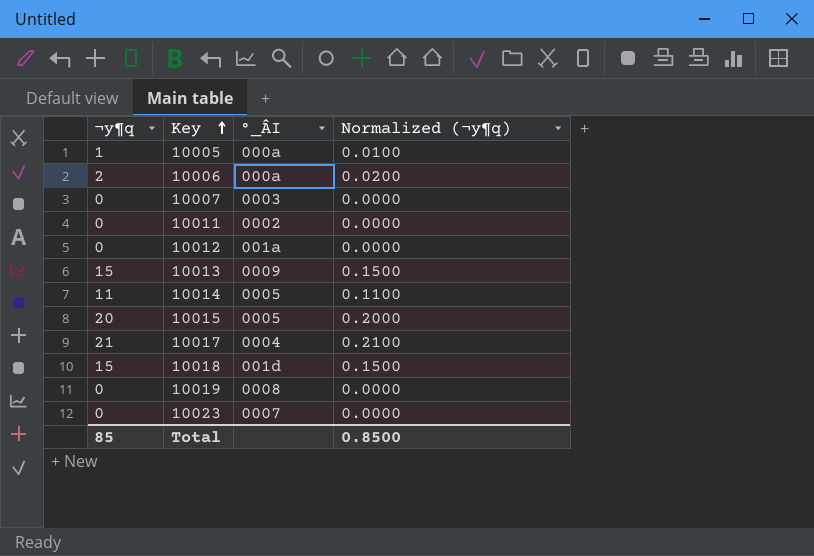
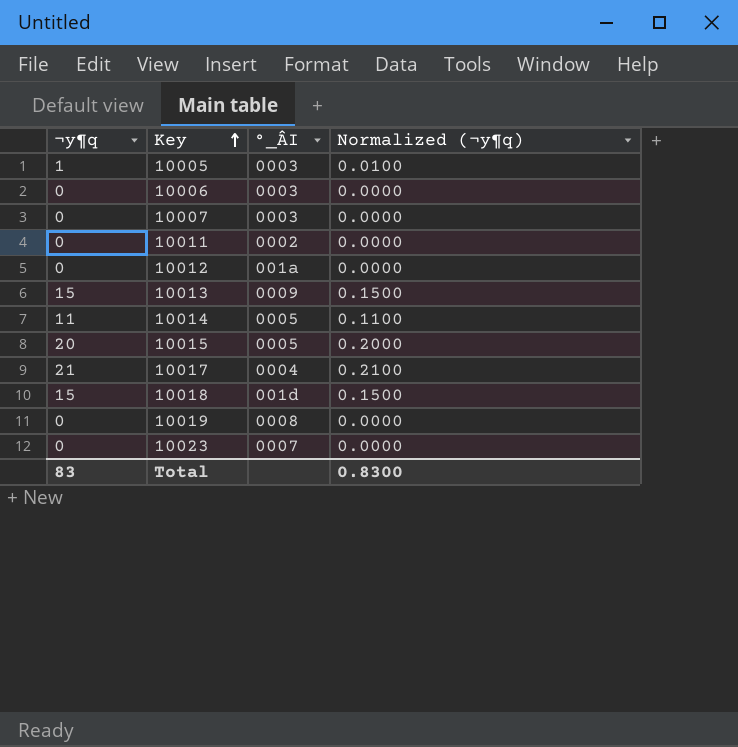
10005 | °_ÂI: 000a -> 0003
10006 | ¬y¶q: 2 -> 0
10006 | °_ÂI: 000a -> 0003
10006 | Normalized (¬y¶q): 0.0200 -> 0.0000
Total | ¬y¶q: 85 -> 83
Total | Normalized (¬y¶q): 0.8500 -> 0.8300

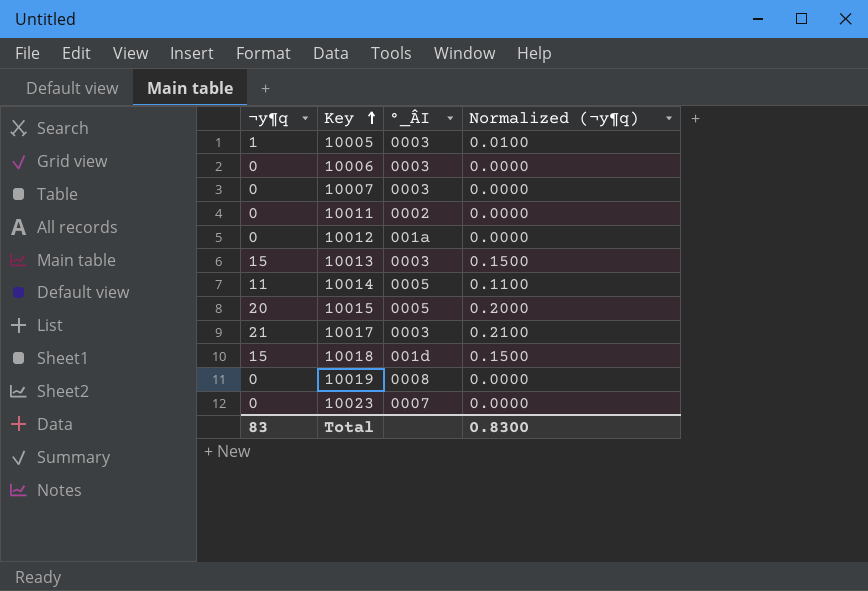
10013 | °_ÂI: 0009 -> 0003
10017 | °_ÂI: 0004 -> 0003

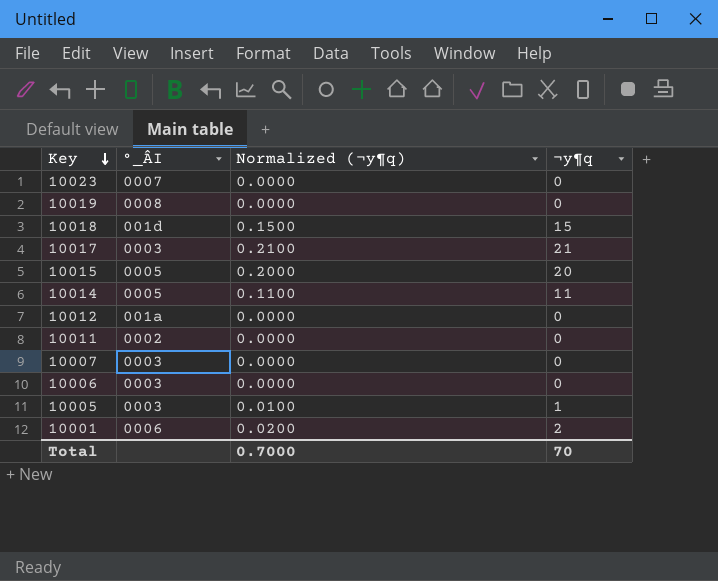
row order: Key ascending -> Key descending
column ¬y¶q | position: 1 -> 4
row 10013: 15 | 0003 | 0.1500 -> none
row 10001: none -> 0006 | 0.0200 | 2
Total | Normalized (¬y¶q): 0.8300 -> 0.7000
Total | ¬y¶q: 83 -> 70

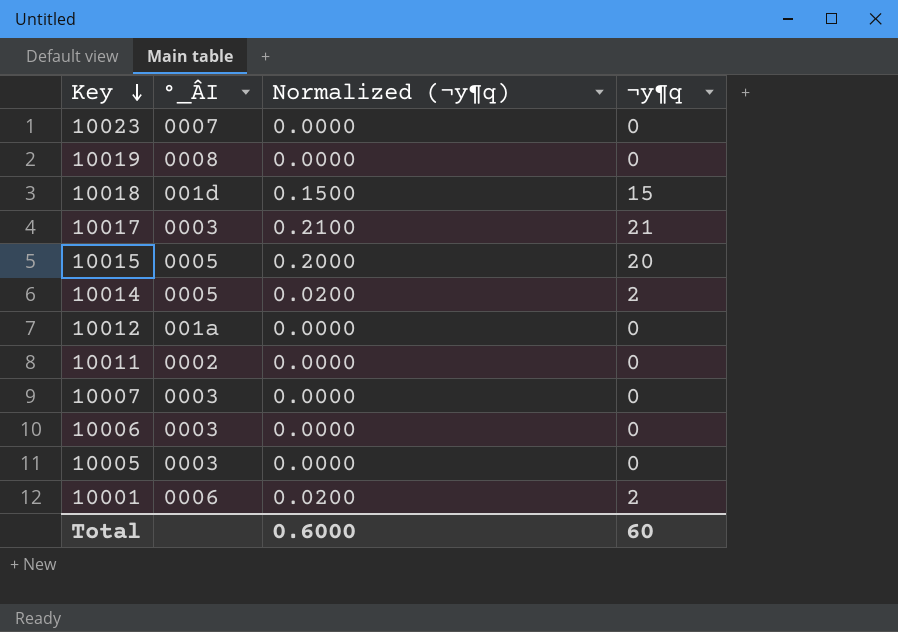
10014 | Normalized (¬y¶q): 0.1100 -> 0.0200
10014 | ¬y¶q: 11 -> 2
10005 | Normalized (¬y¶q): 0.0100 -> 0.0000
10005 | ¬y¶q: 1 -> 0
Total | Normalized (¬y¶q): 0.7000 -> 0.6000
Total | ¬y¶q: 70 -> 60

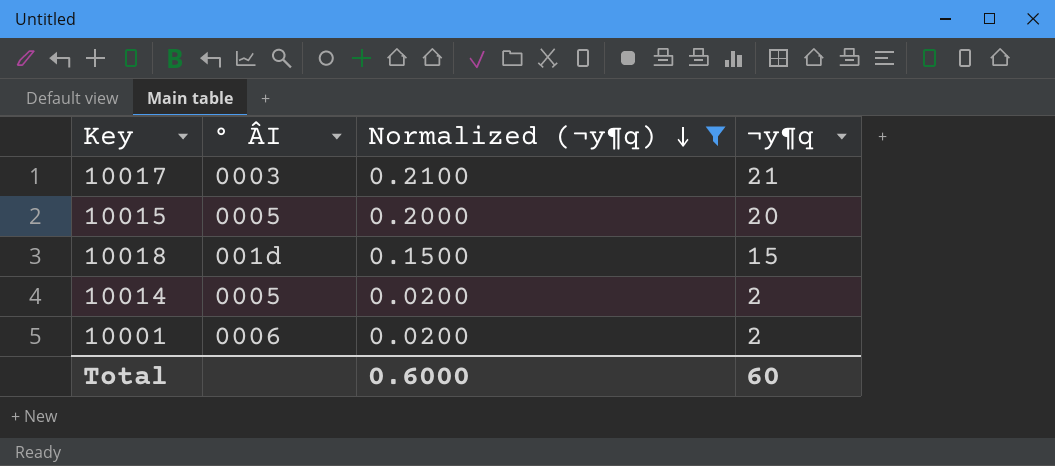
filter: none -> Normalized (¬y¶q) != 0.0000
row order: Key descending -> Normalized (¬y¶q) descending
column name: °_ÂI -> ° ÂI

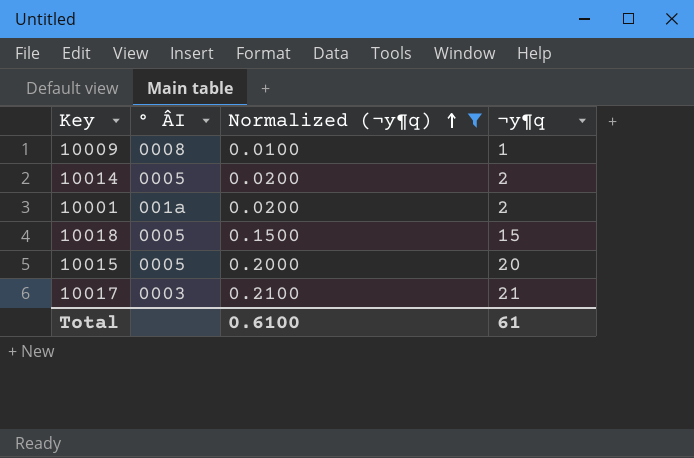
row order: Normalized (¬y¶q) descending -> Normalized (¬y¶q) ascending
row 10009: none -> 0008 | 0.0100 | 1
10001 | ° ÂI: 0006 -> 001a
10018 | ° ÂI: 001d -> 0005
Total | Normalized (¬y¶q): 0.6000 -> 0.6100
Total | ¬y¶q: 60 -> 61

